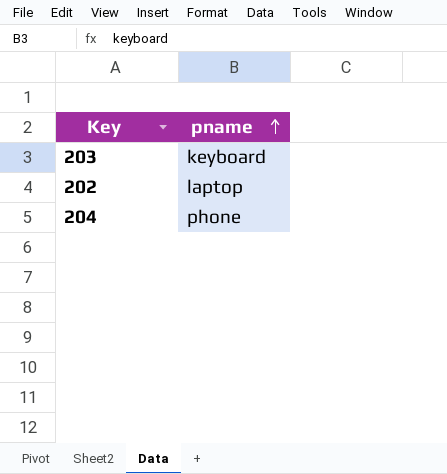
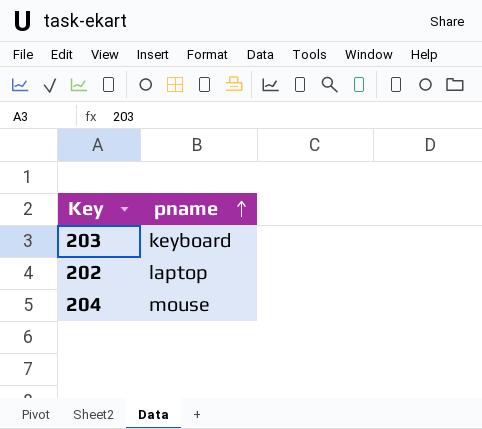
204 | pname: phone -> mouse

